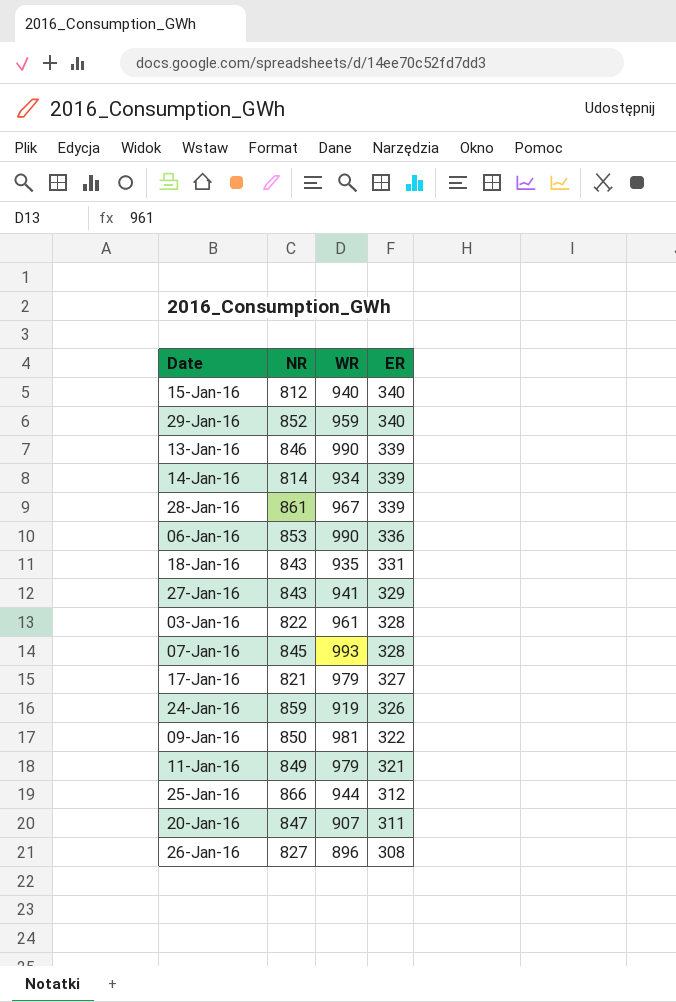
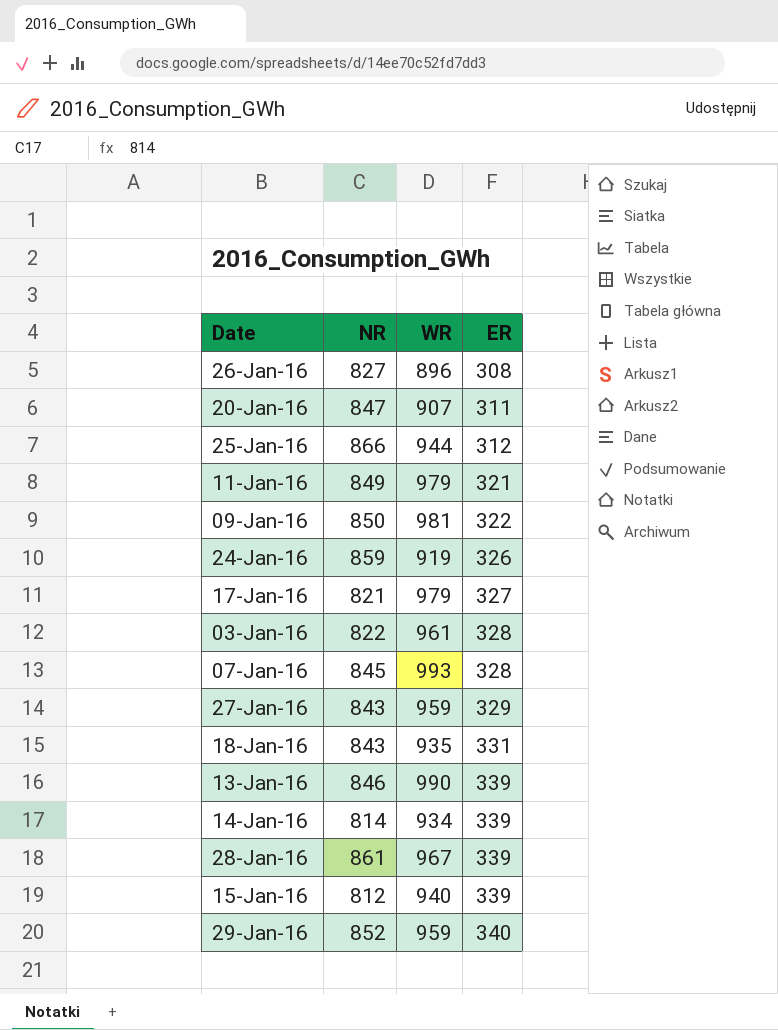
row order: ER descending -> ER ascending
row 06-Jan-16: 853 | 990 | 336 -> none
27-Jan-16 | WR: 941 -> 959
15-Jan-16 | ER: 340 -> 339

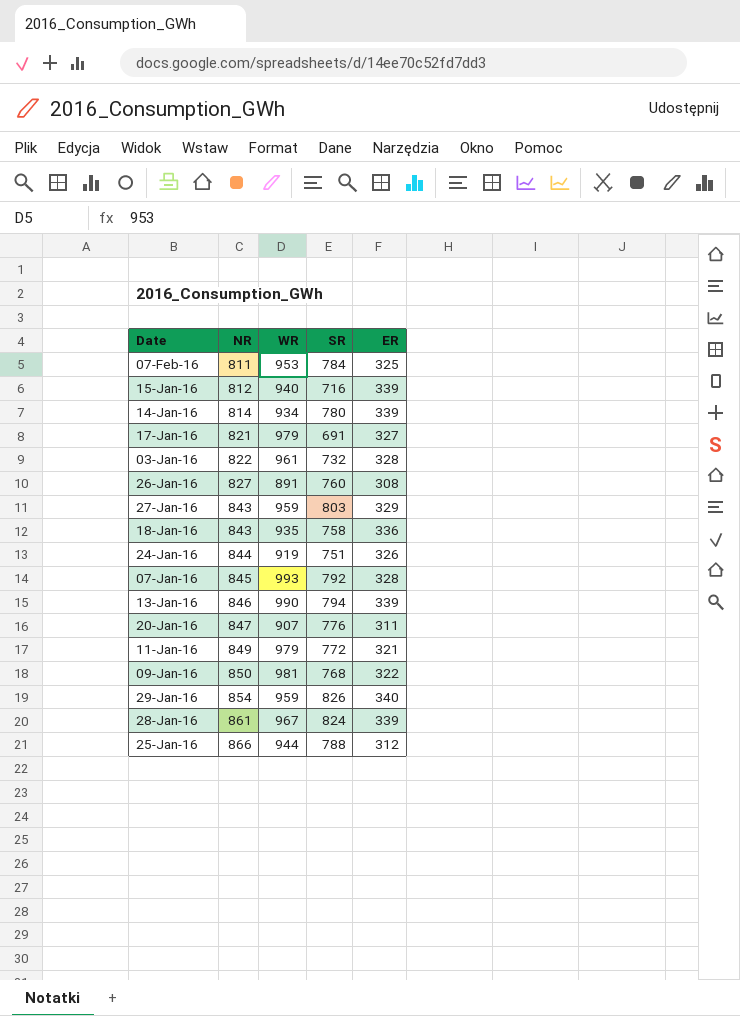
row order: ER ascending -> NR ascending
column SR | position: none -> 4
row 07-Feb-16: none -> 811 | 953 | 784 | 325
26-Jan-16 | WR: 896 -> 891
18-Jan-16 | ER: 331 -> 336
24-Jan-16 | NR: 859 -> 844
29-Jan-16 | NR: 852 -> 854

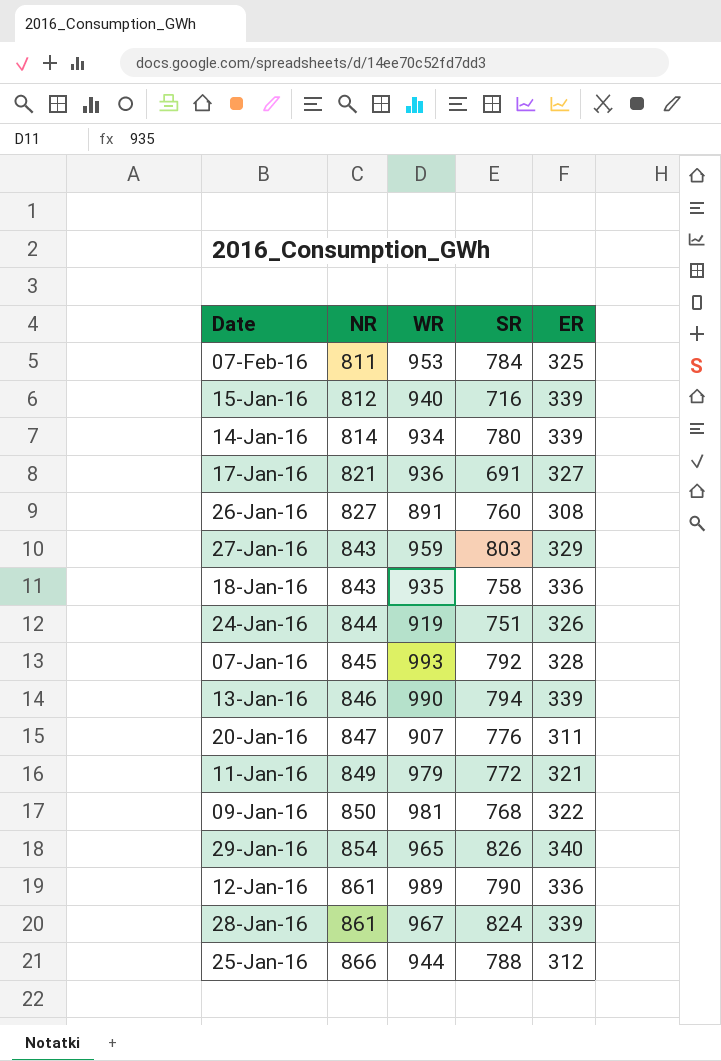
row 03-Jan-16: 822 | 961 | 732 | 328 -> none
17-Jan-16 | WR: 979 -> 936
29-Jan-16 | WR: 959 -> 965
row 12-Jan-16: none -> 861 | 989 | 790 | 336

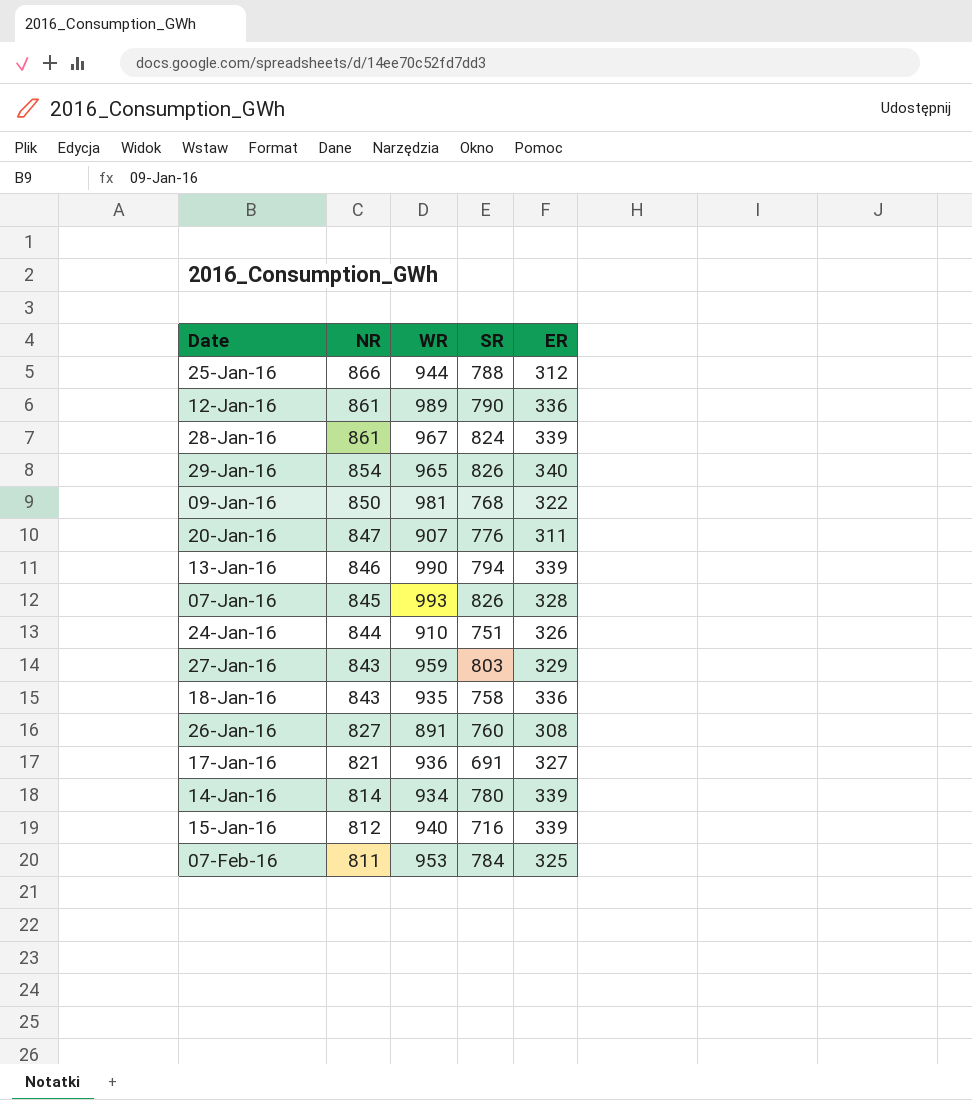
row order: NR ascending -> NR descending
row 11-Jan-16: 849 | 979 | 772 | 321 -> none
07-Jan-16 | SR: 792 -> 826
24-Jan-16 | WR: 919 -> 910

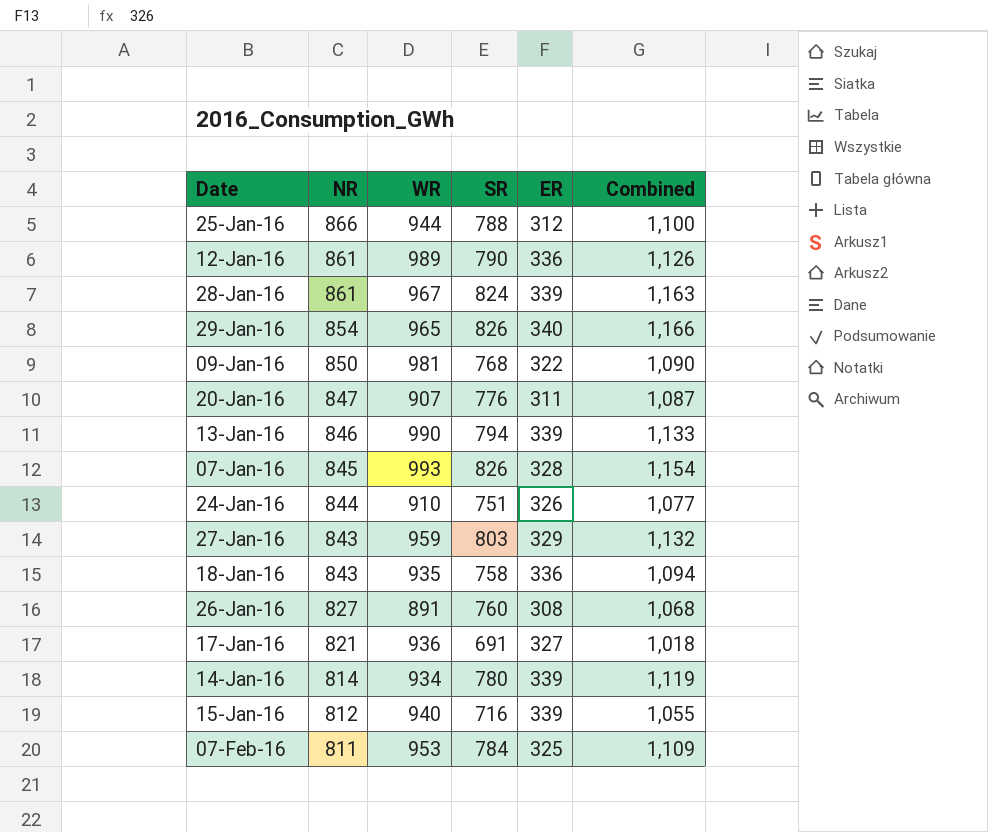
column Combined | formula: none -> [SR] + [ER]

